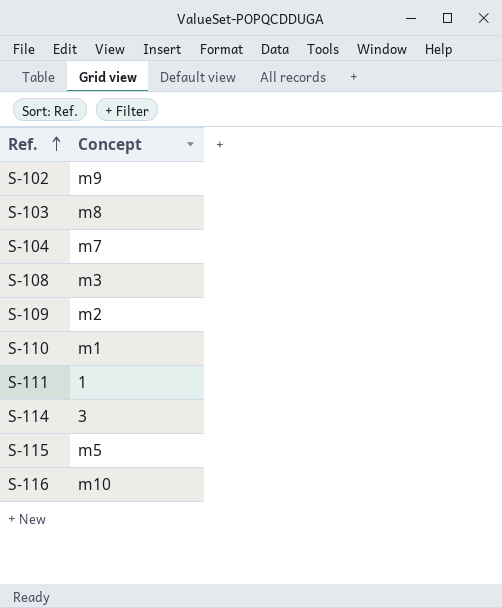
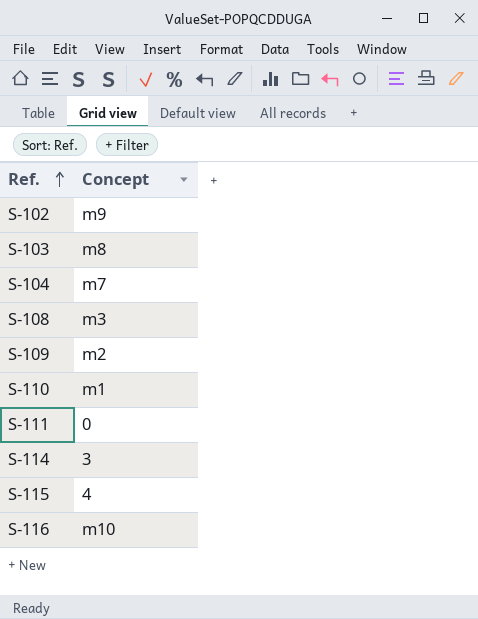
S-111 | Concept: 1 -> 0
S-115 | Concept: m5 -> 4

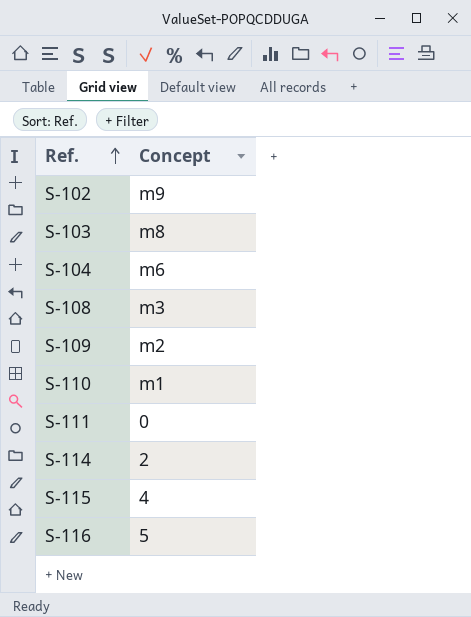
S-104 | Concept: m7 -> m6
S-114 | Concept: 3 -> 2
S-116 | Concept: m10 -> 5

